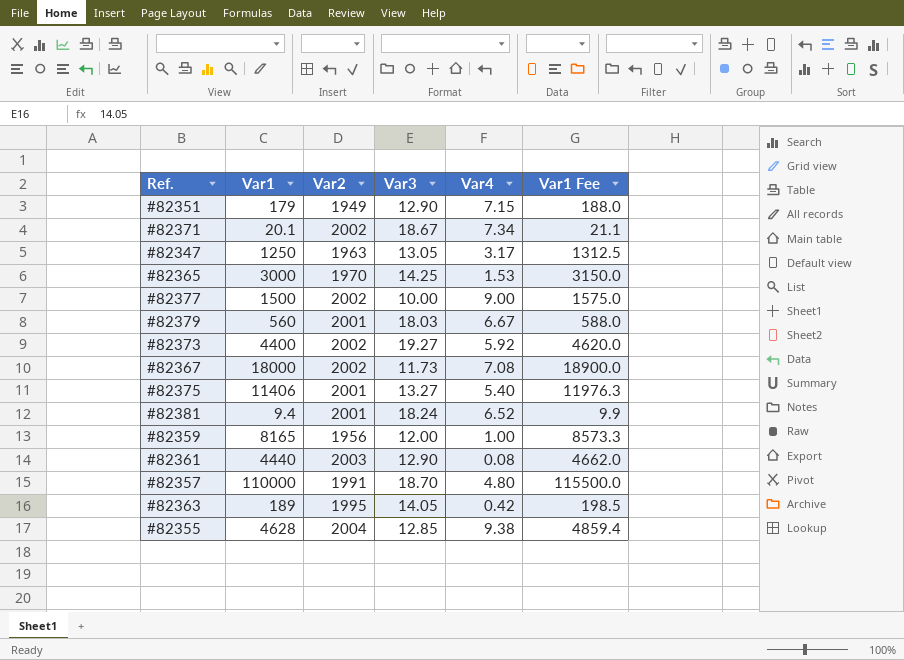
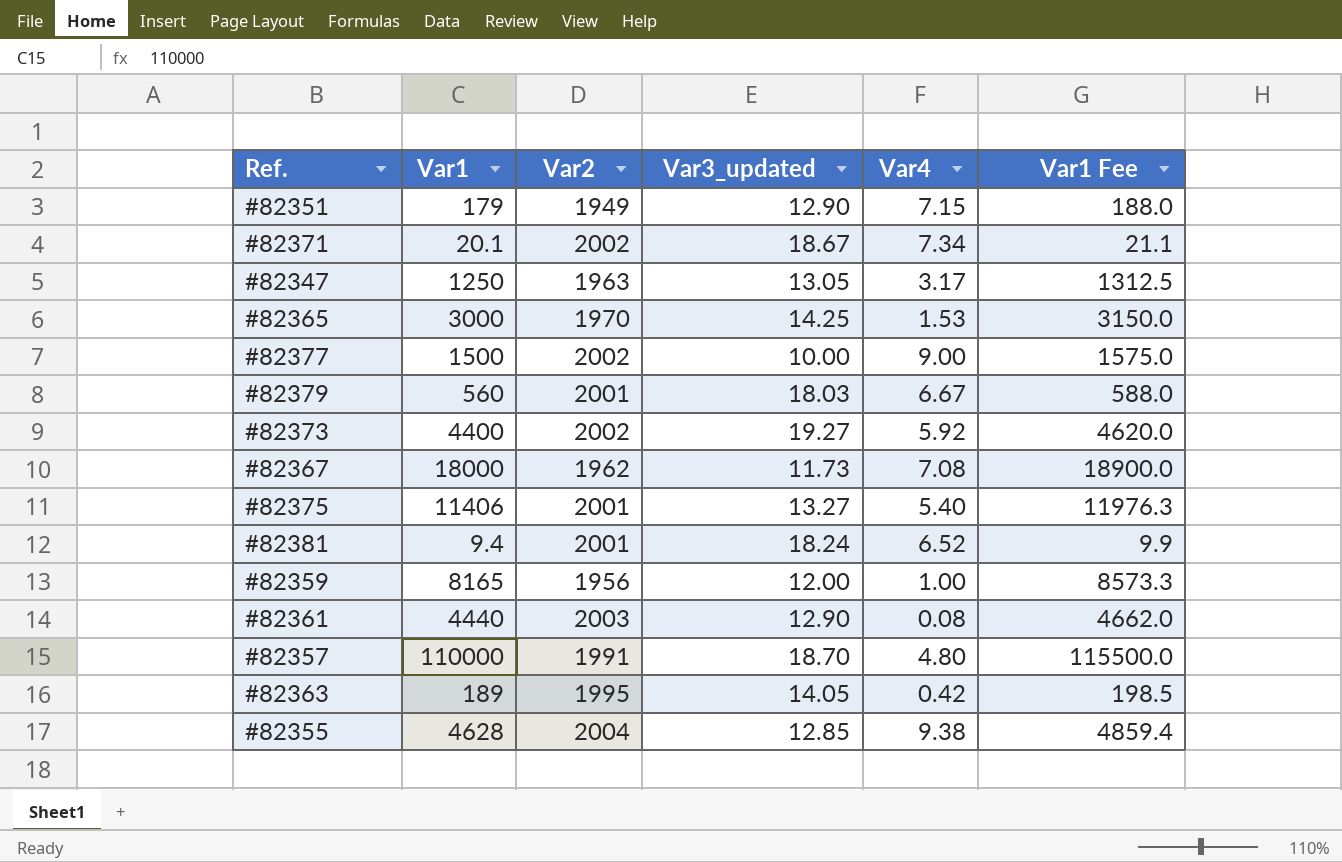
column name: Var3 -> Var3_updated
#82367 | Var2: 2002 -> 1962

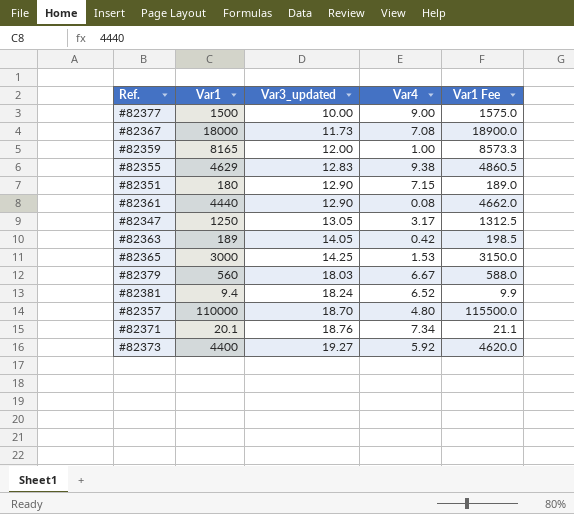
row order: none -> Var3_updated ascending
column Var2 | position: 3 -> none
row #82375: 11406 | 2001 | 13.27 | 5.40 | 11976.3 -> none
#82355 | Var1: 4628 -> 4629
#82355 | Var3_updated: 12.85 -> 12.83
#82355 | Var1 Fee: 4859.4 -> 4860.5
#82351 | Var1: 179 -> 180
#82351 | Var1 Fee: 188.0 -> 189.0
#82371 | Var3_updated: 18.67 -> 18.76

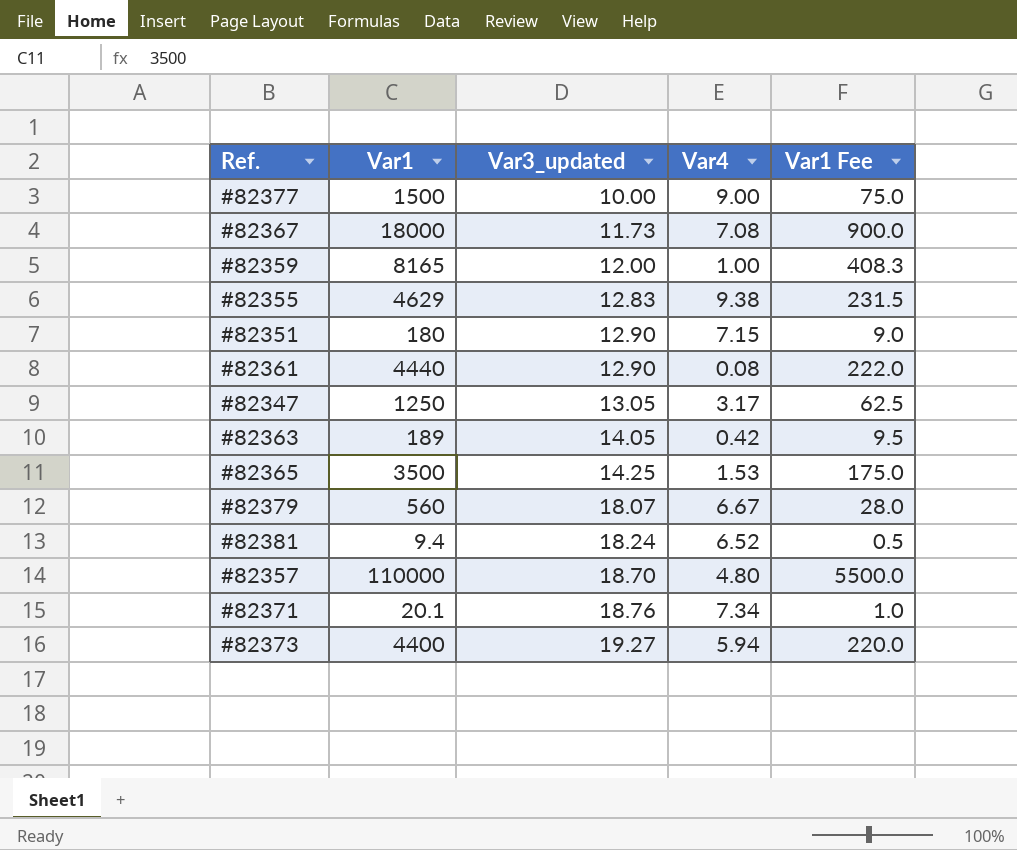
column Var1 Fee | formula: [Var1] * 1.05 -> [Var1] * 0.05
#82365 | Var1: 3000 -> 3500
#82379 | Var3_updated: 18.03 -> 18.07
#82373 | Var4: 5.92 -> 5.94

